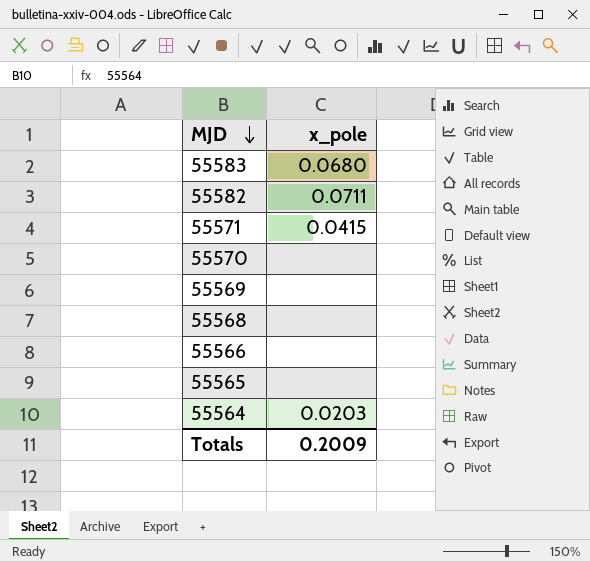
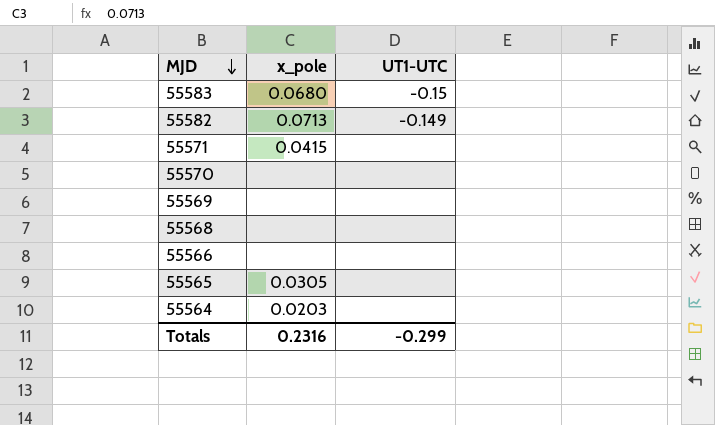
column UT1-UTC | position: none -> 3
55582 | x_pole: 0.0711 -> 0.0713
55565 | x_pole: none -> 0.0305
Totals | x_pole: 0.2009 -> 0.2316

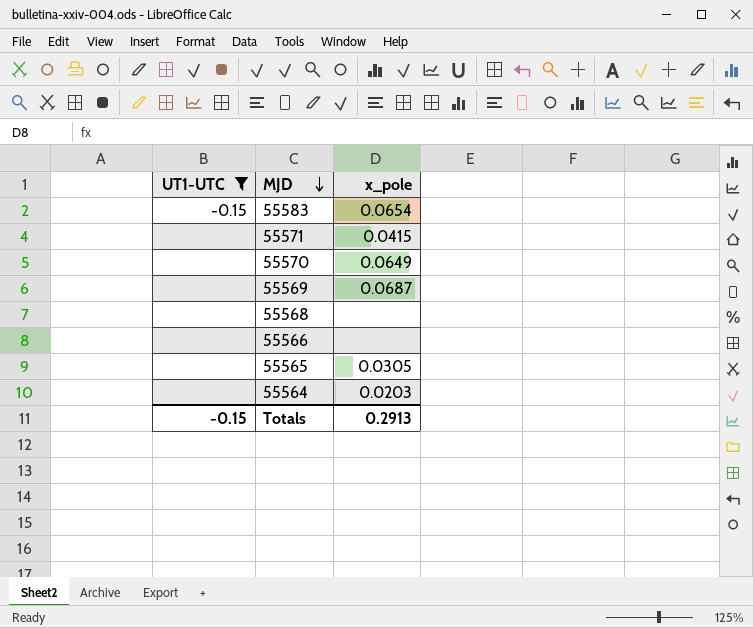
filter: none -> UT1-UTC != -0.149
column UT1-UTC | position: 3 -> 1
55583 | x_pole: 0.0680 -> 0.0654
55570 | x_pole: none -> 0.0649
55569 | x_pole: none -> 0.0687
Totals | UT1-UTC: -0.299 -> -0.15
Totals | x_pole: 0.2316 -> 0.2913

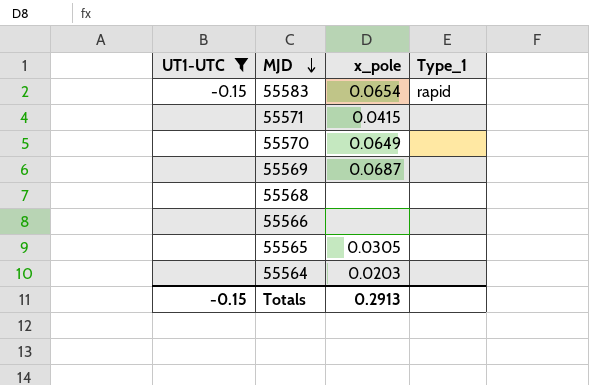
column Type_1 | position: none -> 4

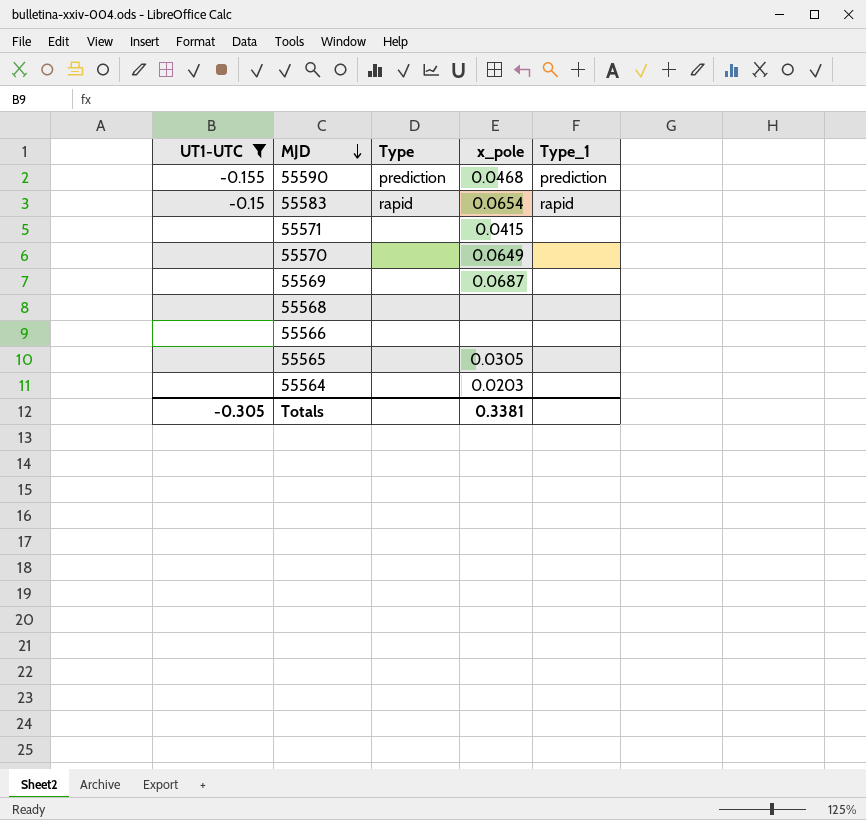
column Type | position: none -> 3
row 55590: none -> -0.155 | prediction | 0.0468 | prediction
Totals | UT1-UTC: -0.15 -> -0.305
Totals | x_pole: 0.2913 -> 0.3381

